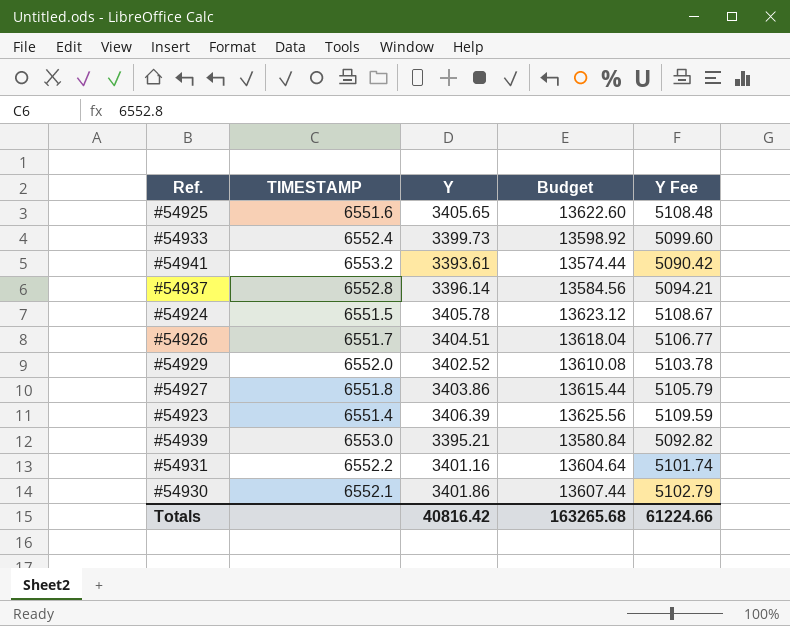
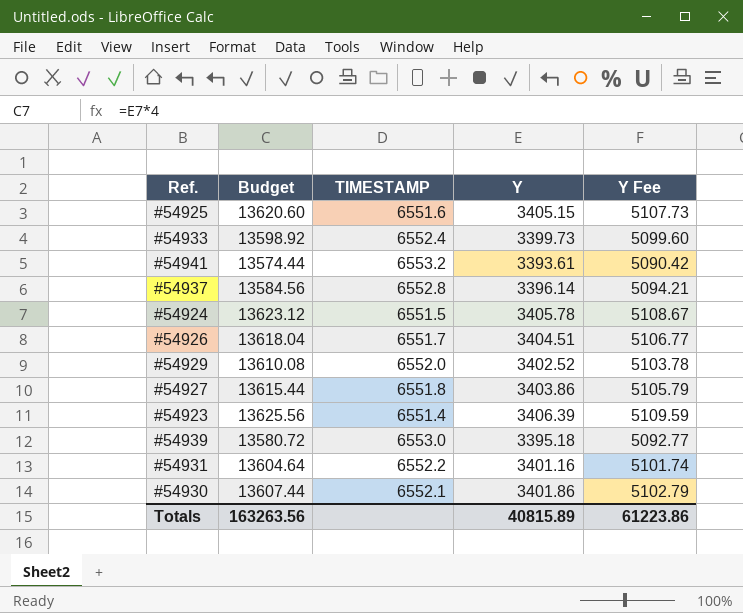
column Budget | position: 4 -> 2
#54925 | Budget: 13622.60 -> 13620.60
#54925 | Y: 3405.65 -> 3405.15
#54925 | Y Fee: 5108.48 -> 5107.73
#54939 | Budget: 13580.84 -> 13580.72
#54939 | Y: 3395.21 -> 3395.18
#54939 | Y Fee: 5092.82 -> 5092.77
Totals | Budget: 163265.68 -> 163263.56
Totals | Y: 40816.42 -> 40815.89
Totals | Y Fee: 61224.66 -> 61223.86

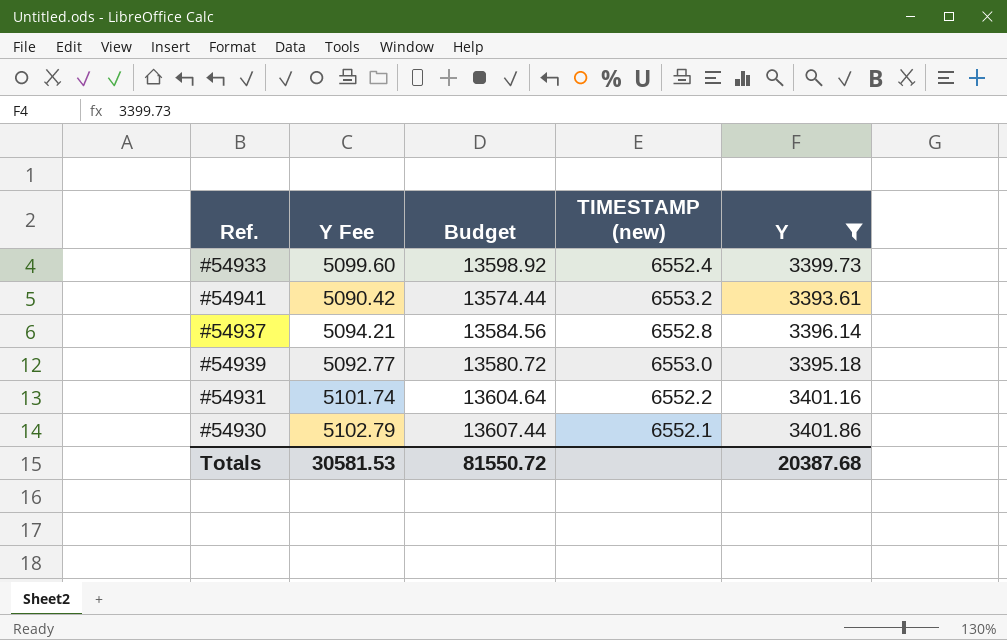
filter: none -> Y <= 3401.86
column Y Fee | position: 5 -> 2
column name: TIMESTAMP -> TIMESTAMP (new)
Totals | Y Fee: 61223.86 -> 30581.53
Totals | Budget: 163263.56 -> 81550.72
Totals | Y: 40815.89 -> 20387.68

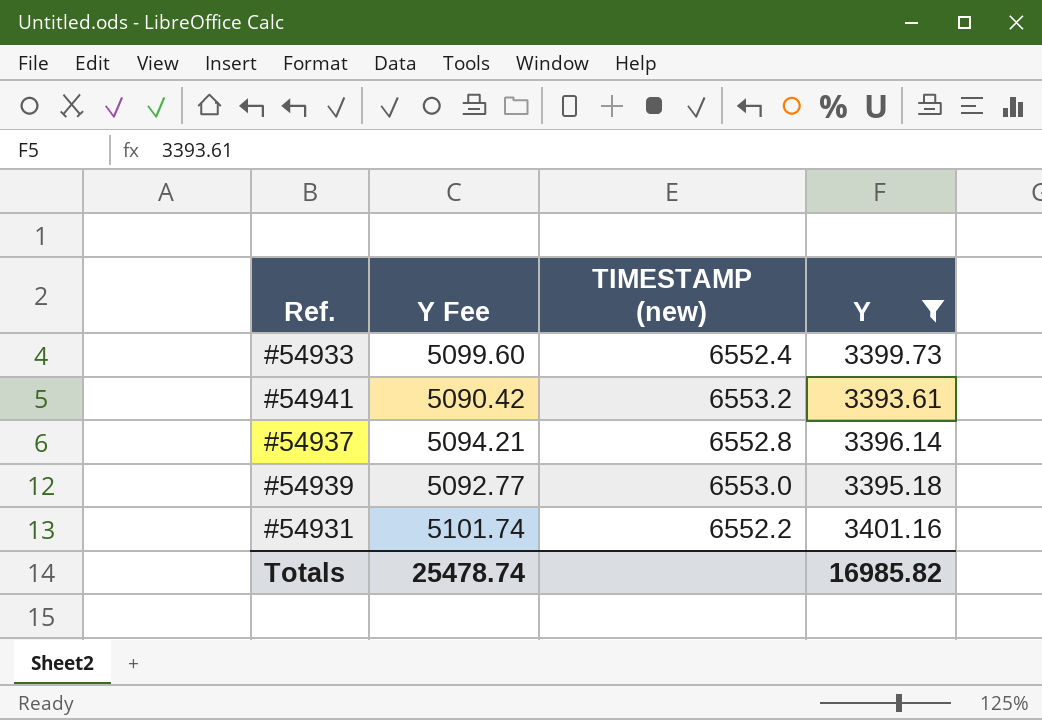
column Budget | formula: [Y] * 4 -> none
row #54930: 5102.79 | 13607.44 | 6552.1 | 3401.86 -> none
Totals | Y Fee: 30581.53 -> 25478.74
Totals | Y: 20387.68 -> 16985.82

